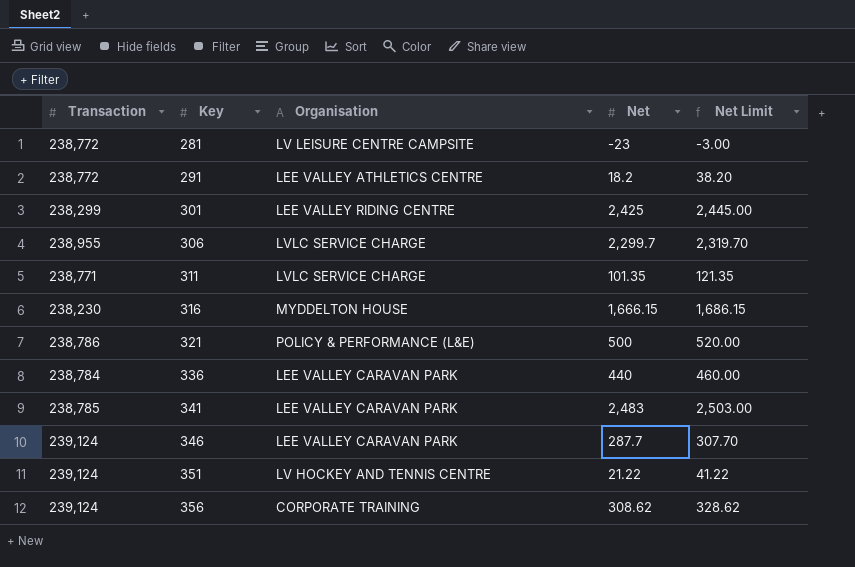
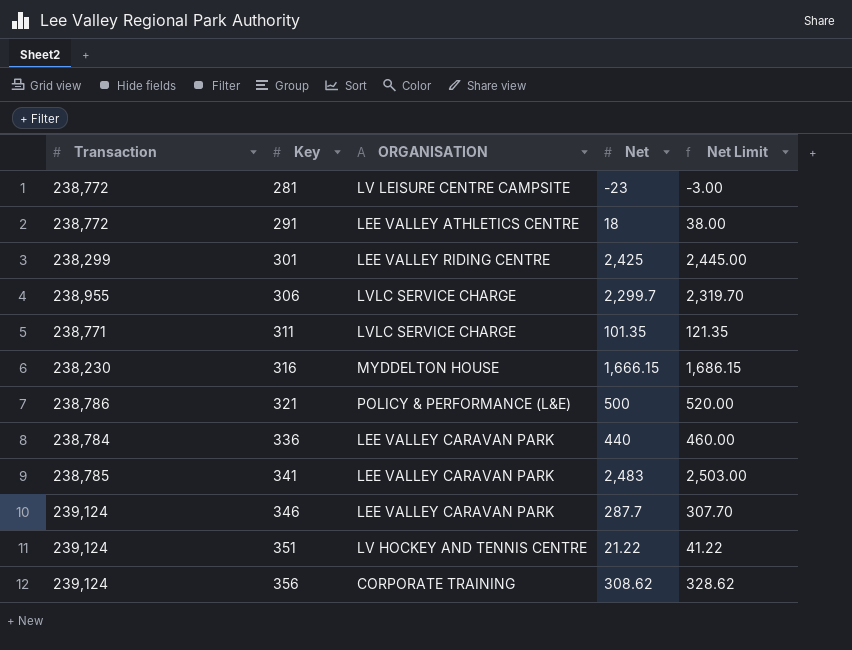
column name: Organisation -> ORGANISATION
291 | Net: 18.2 -> 18
291 | Net Limit: 38.20 -> 38.00

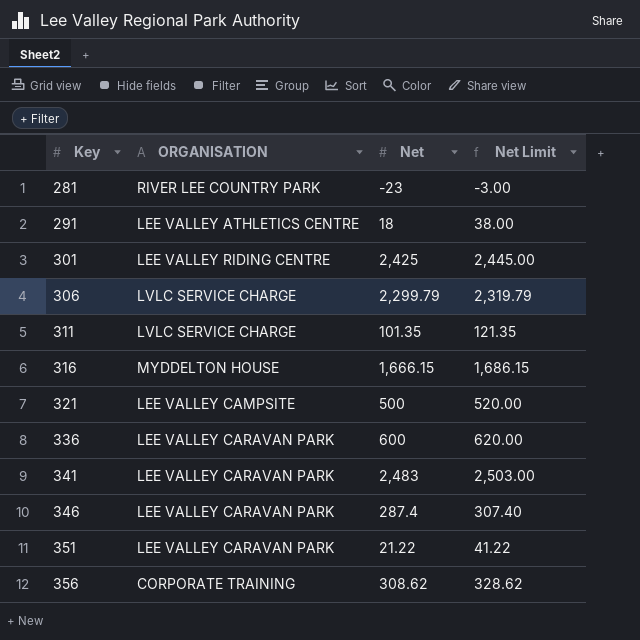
column Transaction | position: 1 -> none
281 | ORGANISATION: LV LEISURE CENTRE CAMPSITE -> RIVER LEE COUNTRY PARK
306 | Net: 2,299.7 -> 2,299.79
306 | Net Limit: 2,319.70 -> 2,319.79
321 | ORGANISATION: POLICY & PERFORMANCE (L&E) -> LEE VALLEY CAMPSITE
336 | Net: 440 -> 600
336 | Net Limit: 460.00 -> 620.00
346 | Net: 287.7 -> 287.4
346 | Net Limit: 307.70 -> 307.40
351 | ORGANISATION: LV HOCKEY AND TENNIS CENTRE -> LEE VALLEY CARAVAN PARK

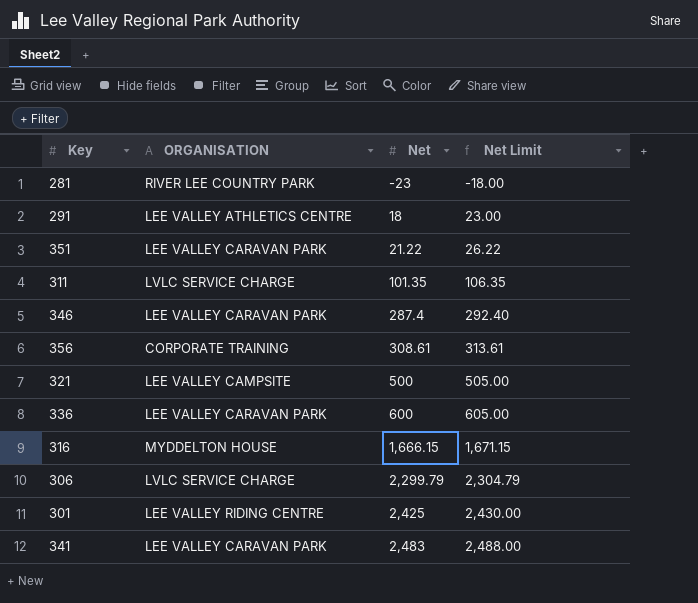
row order: Key ascending -> Net ascending
column Net Limit | formula: [Net] + 20 -> [Net] + 5
356 | Net: 308.62 -> 308.61

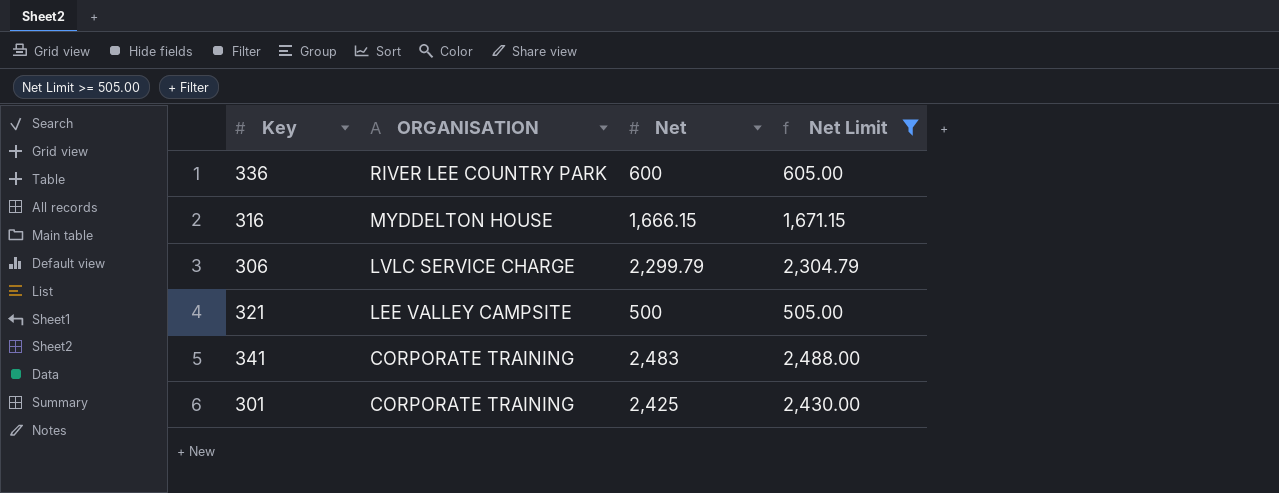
filter: none -> Net Limit >= 505.00
row order: Net ascending -> ORGANISATION descending
336 | ORGANISATION: LEE VALLEY CARAVAN PARK -> RIVER LEE COUNTRY PARK
341 | ORGANISATION: LEE VALLEY CARAVAN PARK -> CORPORATE TRAINING
301 | ORGANISATION: LEE VALLEY RIDING CENTRE -> CORPORATE TRAINING

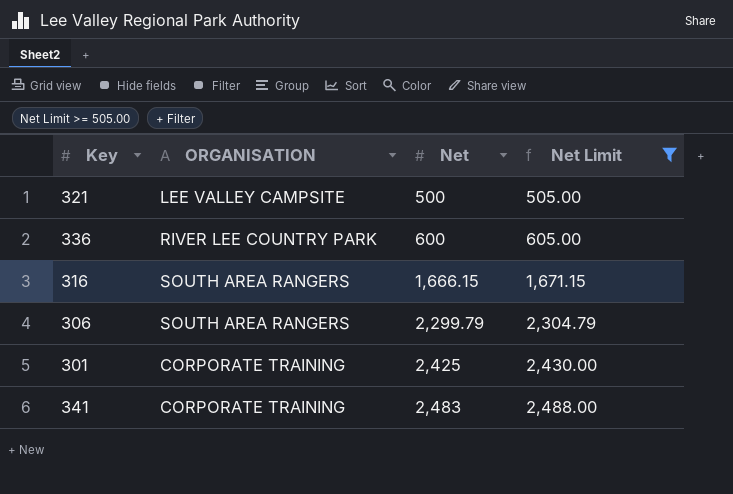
row order: ORGANISATION descending -> Net ascending
316 | ORGANISATION: MYDDELTON HOUSE -> SOUTH AREA RANGERS
306 | ORGANISATION: LVLC SERVICE CHARGE -> SOUTH AREA RANGERS

